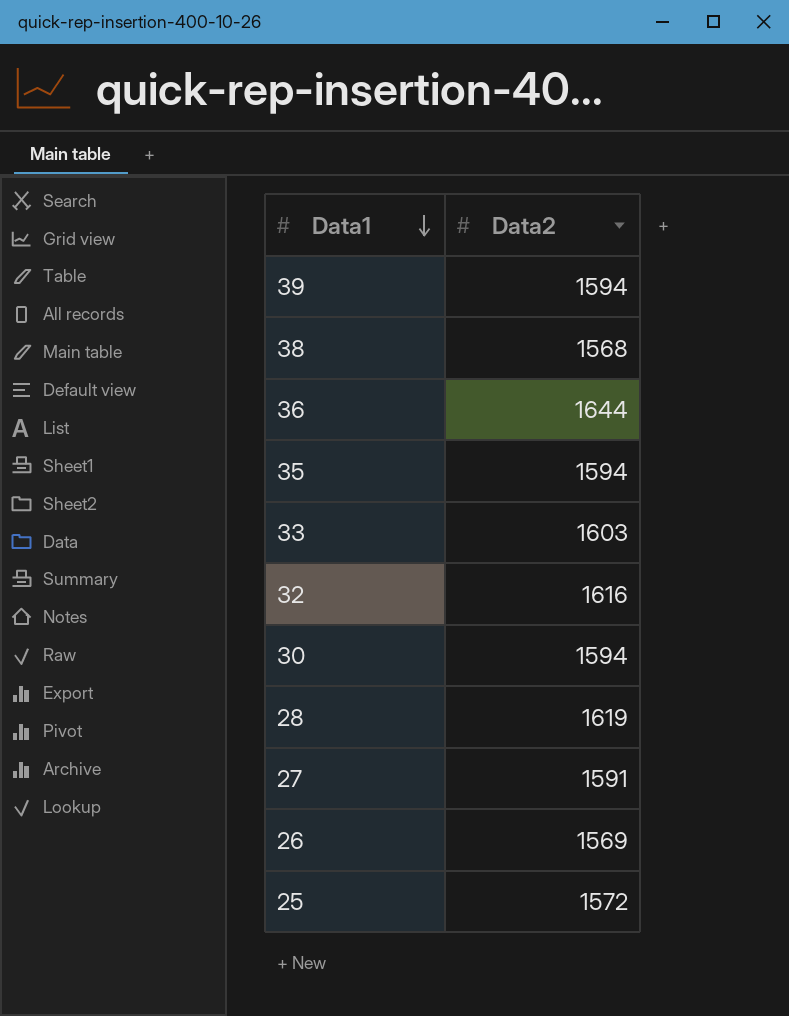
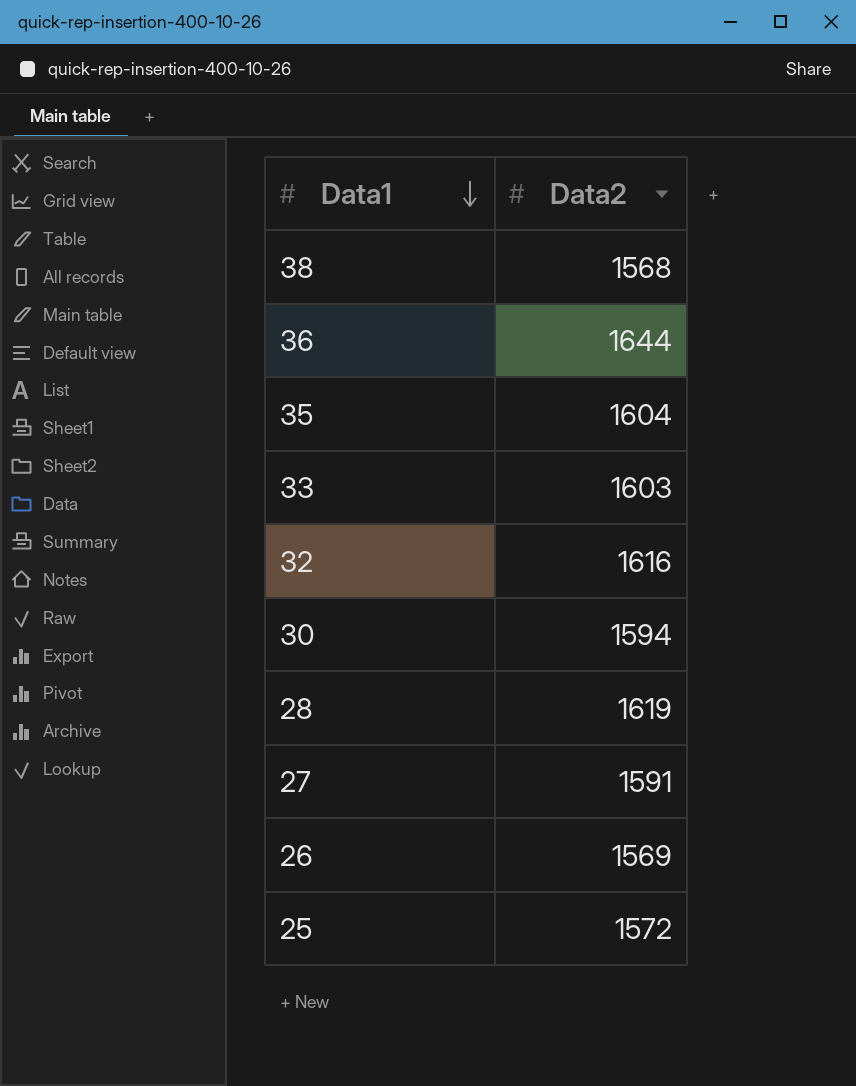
row 39: 1594 -> none
35 | Data2: 1594 -> 1604

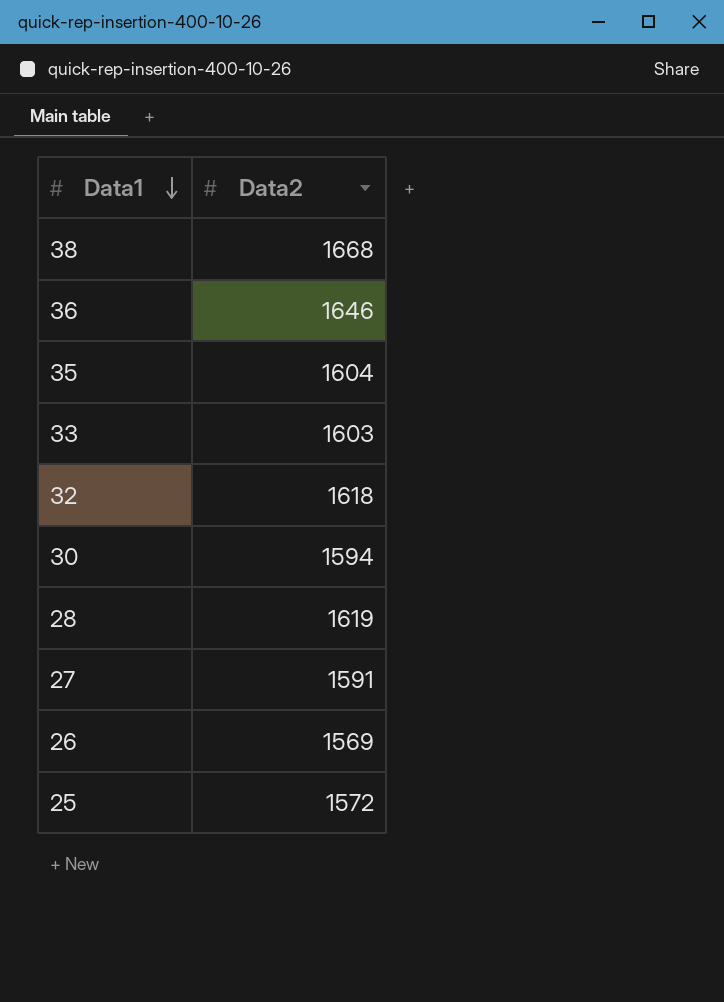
38 | Data2: 1568 -> 1668
36 | Data2: 1644 -> 1646
32 | Data2: 1616 -> 1618

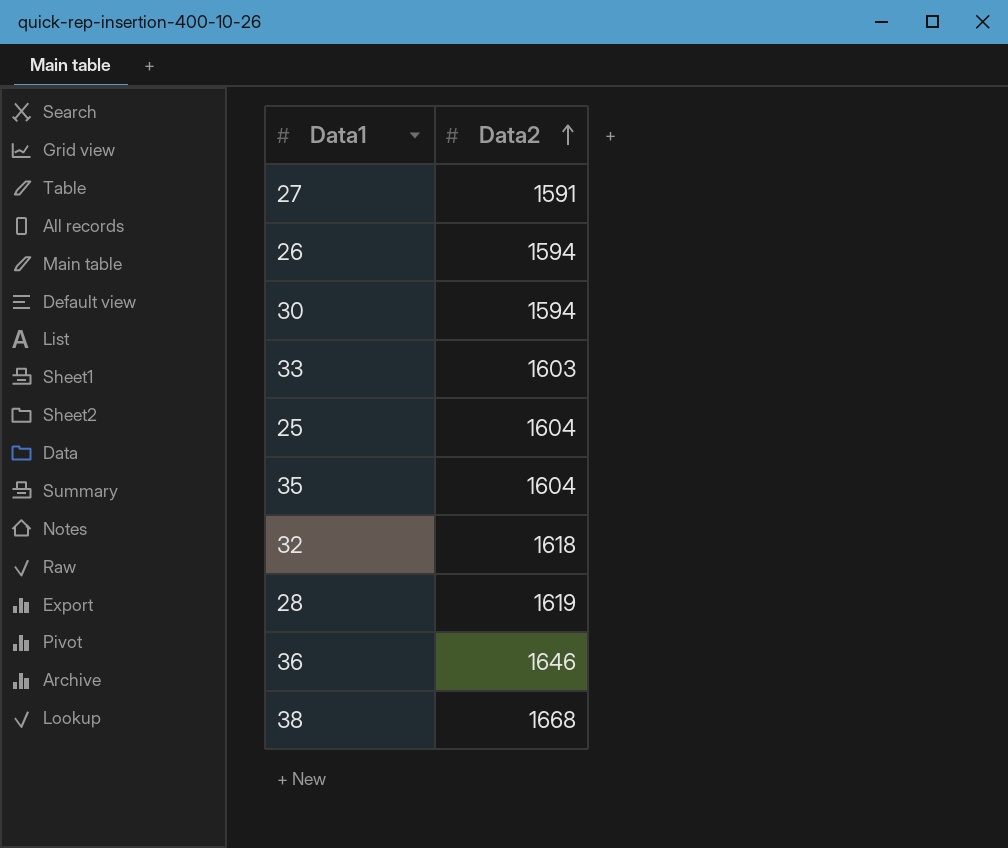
row order: Data1 descending -> Data2 ascending
26 | Data2: 1569 -> 1594
25 | Data2: 1572 -> 1604

